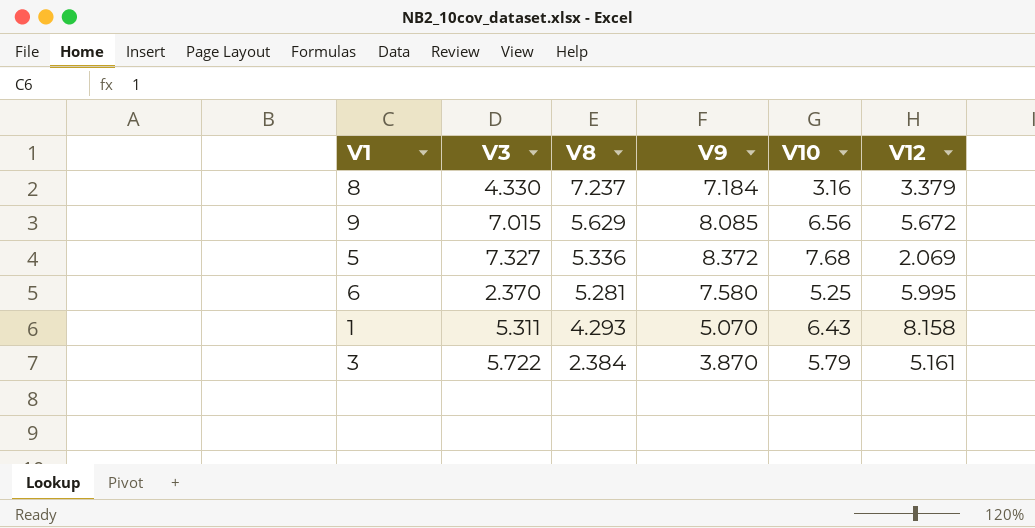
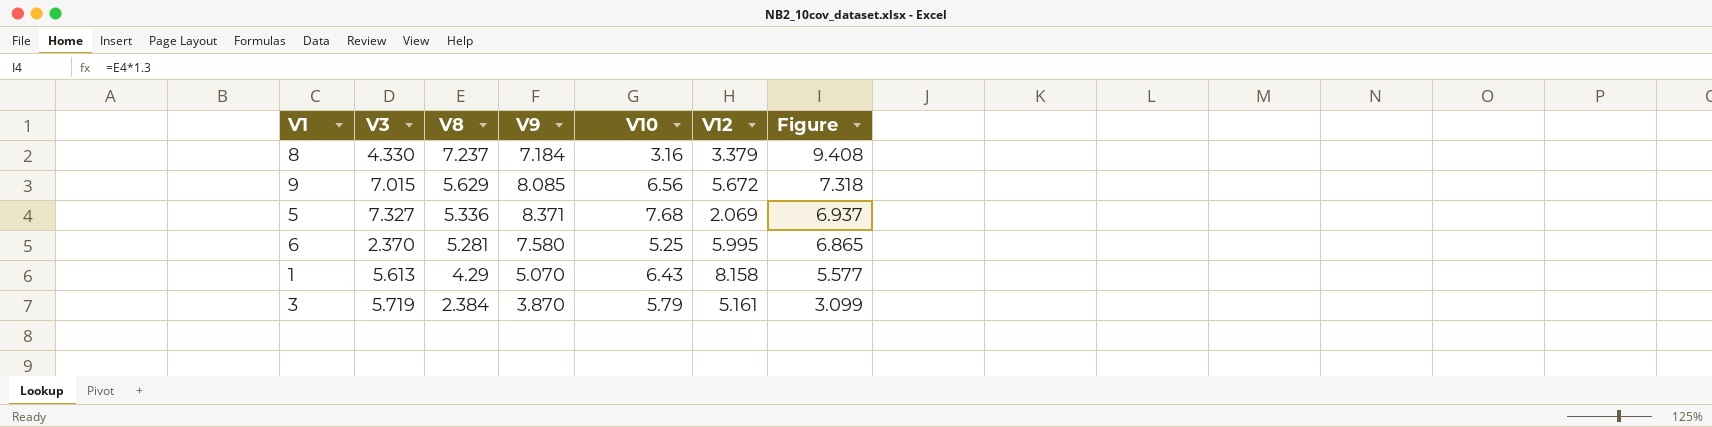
column Figure | formula: none -> [V8] * 1.3
5 | V9: 8.372 -> 8.371
1 | V3: 5.311 -> 5.613
1 | V8: 4.293 -> 4.29
3 | V3: 5.722 -> 5.719

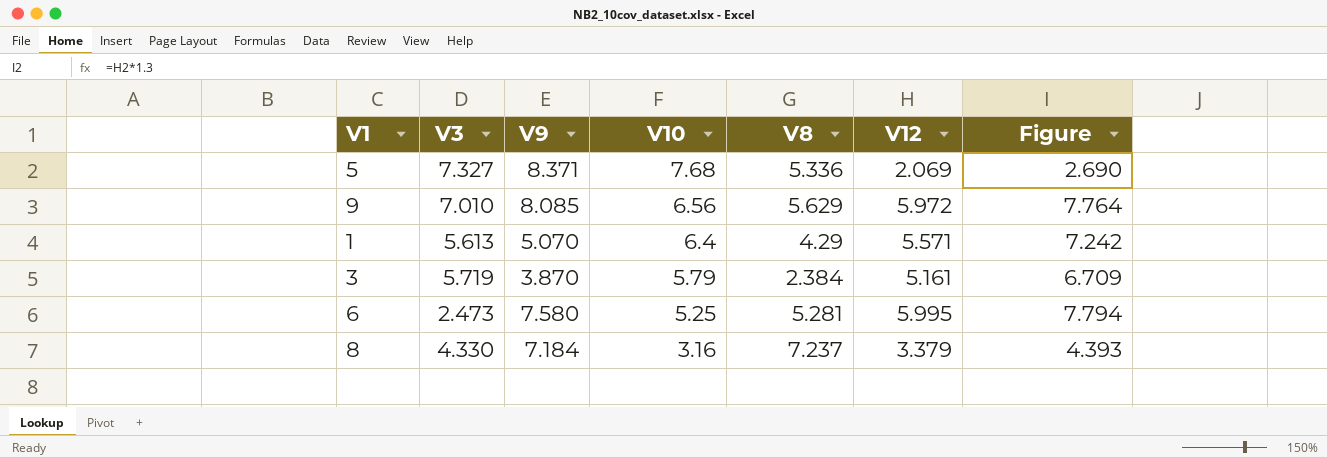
row order: V8 descending -> V10 descending
column V8 | position: 3 -> 5
column Figure | formula: [V8] * 1.3 -> [V12] * 1.3
9 | V3: 7.015 -> 7.010
9 | V12: 5.672 -> 5.972
1 | V10: 6.43 -> 6.4
1 | V12: 8.158 -> 5.571
6 | V3: 2.370 -> 2.473

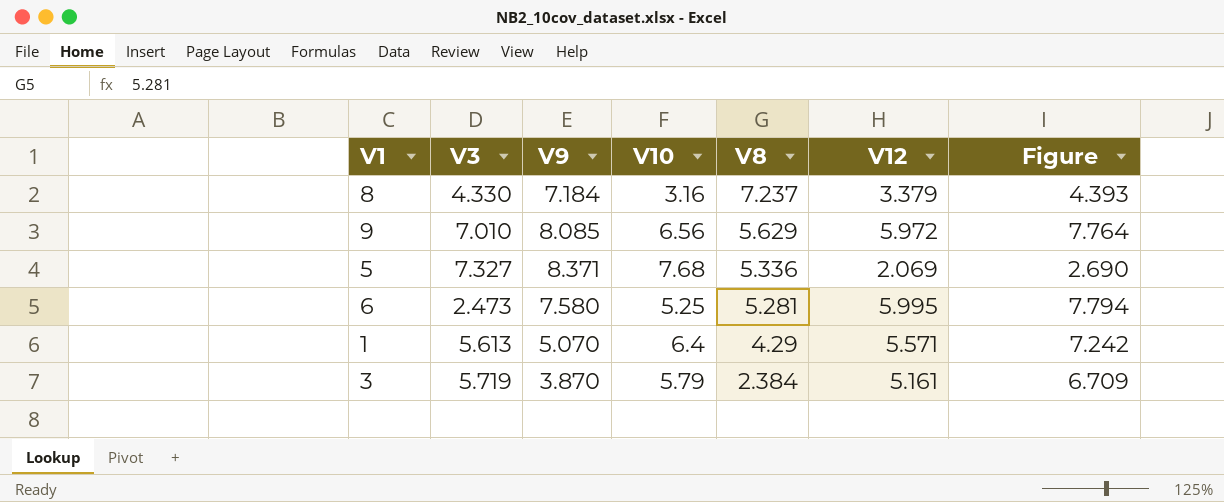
row order: V10 descending -> V8 descending

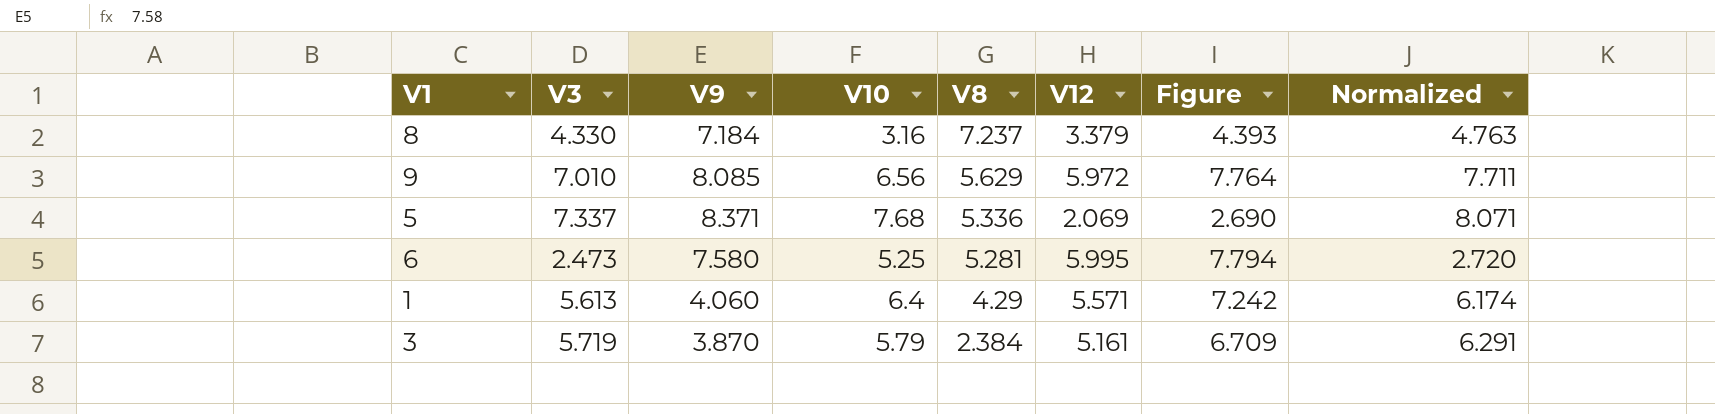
column Normalized | formula: none -> [V3] * 1.1
5 | V3: 7.327 -> 7.337
1 | V9: 5.070 -> 4.060

